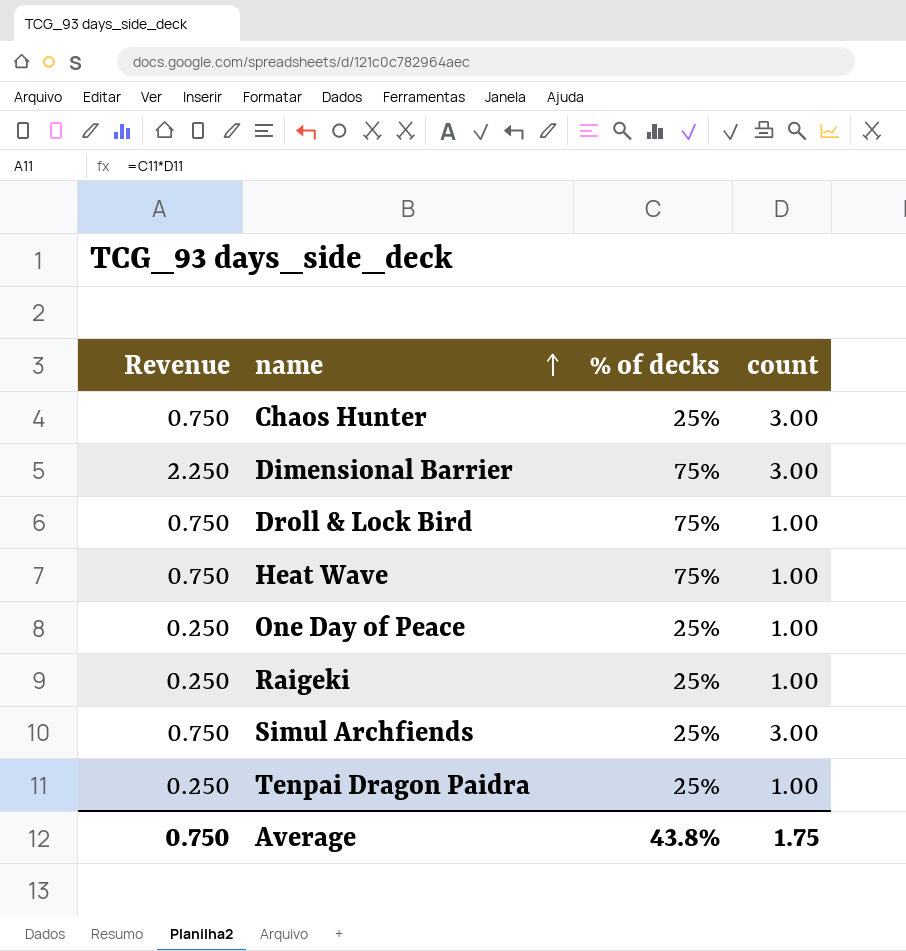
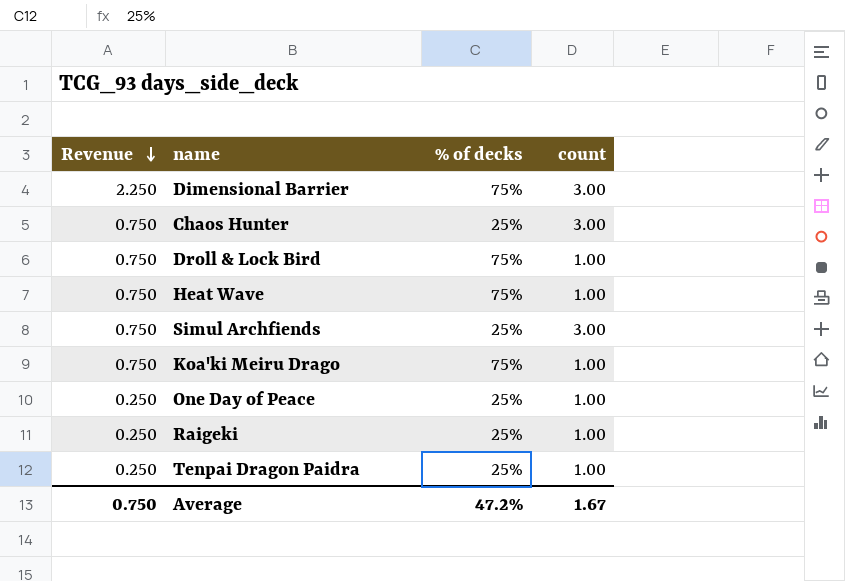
row order: name ascending -> Revenue descending
row Koa'ki Meiru Drago: none -> 0.750 | 75% | 1.00
Average | % of decks: 43.8% -> 47.2%
Average | count: 1.75 -> 1.67

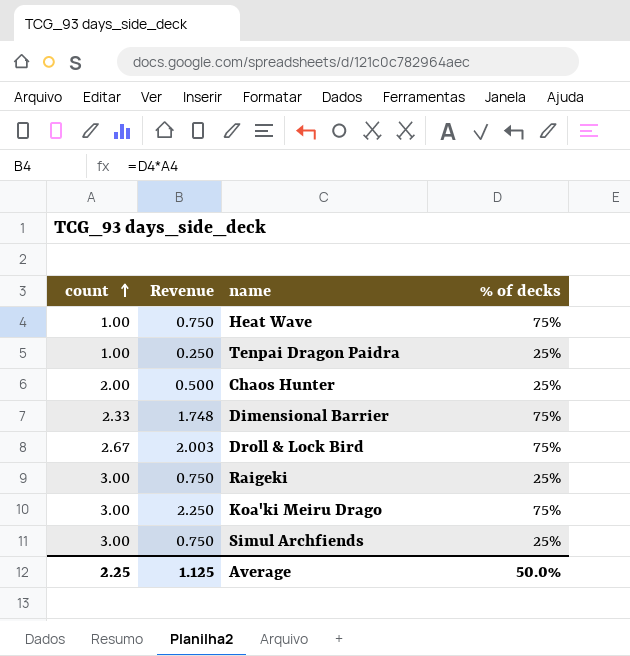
row order: Revenue descending -> count ascending
column count | position: 4 -> 1
row One Day of Peace: 0.250 | 25% | 1.00 -> none
Chaos Hunter | count: 3.00 -> 2.00
Chaos Hunter | Revenue: 0.750 -> 0.500
Dimensional Barrier | count: 3.00 -> 2.33
Dimensional Barrier | Revenue: 2.250 -> 1.748
Droll & Lock Bird | count: 1.00 -> 2.67
Droll & Lock Bird | Revenue: 0.750 -> 2.003
Raigeki | count: 1.00 -> 3.00
Raigeki | Revenue: 0.250 -> 0.750
Koa'ki Meiru Drago | count: 1.00 -> 3.00
Koa'ki Meiru Drago | Revenue: 0.750 -> 2.250
Average | count: 1.67 -> 2.25
Average | Revenue: 0.750 -> 1.125
Average | % of decks: 47.2% -> 50.0%

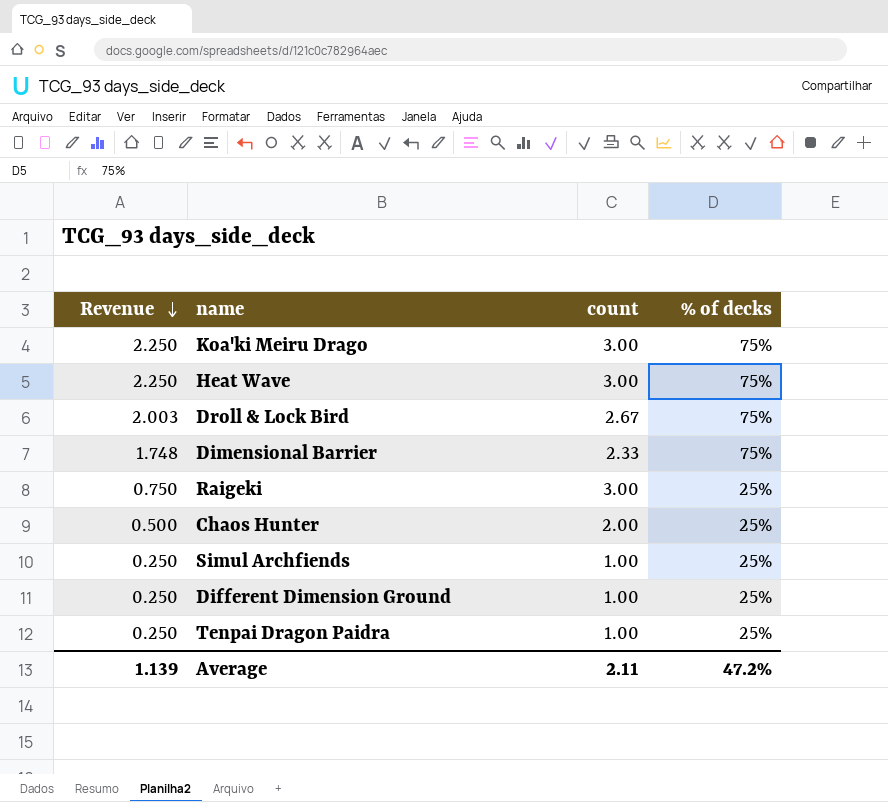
row order: count ascending -> Revenue descending
column count | position: 1 -> 3
Heat Wave | Revenue: 0.750 -> 2.250
Heat Wave | count: 1.00 -> 3.00
Simul Archfiends | Revenue: 0.750 -> 0.250
Simul Archfiends | count: 3.00 -> 1.00
row Different Dimension Ground: none -> 0.250 | 1.00 | 25%
Average | Revenue: 1.125 -> 1.139
Average | count: 2.25 -> 2.11
Average | % of decks: 50.0% -> 47.2%

